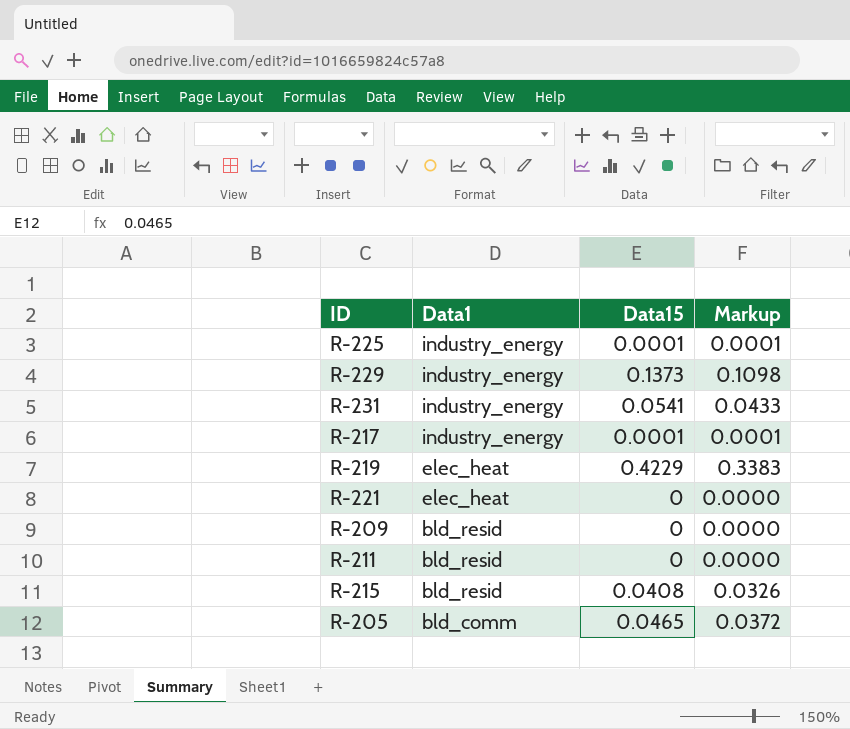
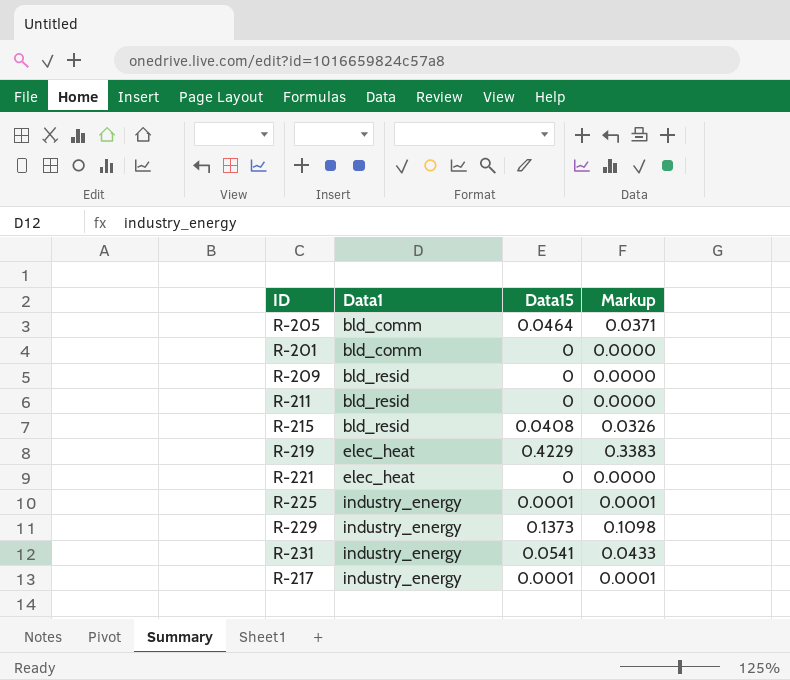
row order: Data1 descending -> Data1 ascending
R-205 | Data15: 0.0465 -> 0.0464
R-205 | Markup: 0.0372 -> 0.0371
row R-201: none -> bld_comm | 0 | 0.0000

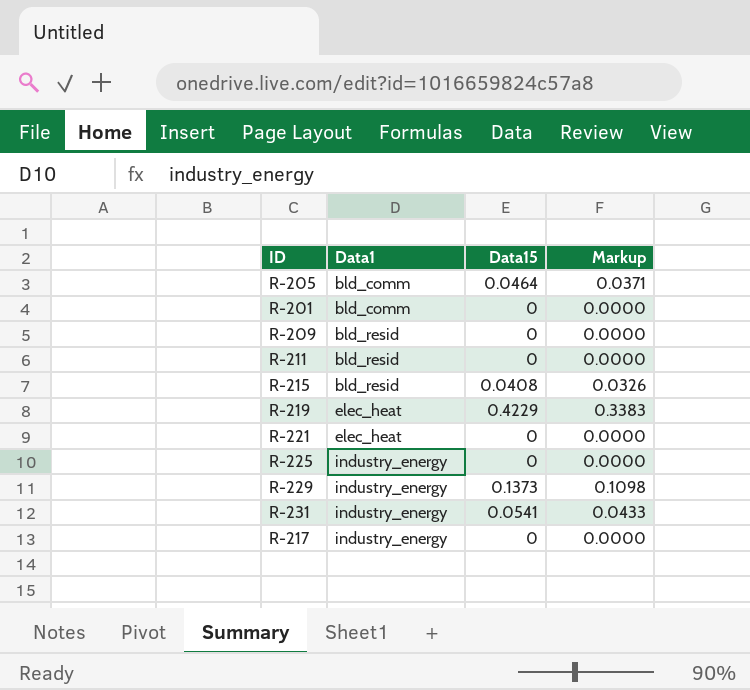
R-225 | Data15: 0.0001 -> 0
R-225 | Markup: 0.0001 -> 0.0000
R-217 | Data15: 0.0001 -> 0
R-217 | Markup: 0.0001 -> 0.0000

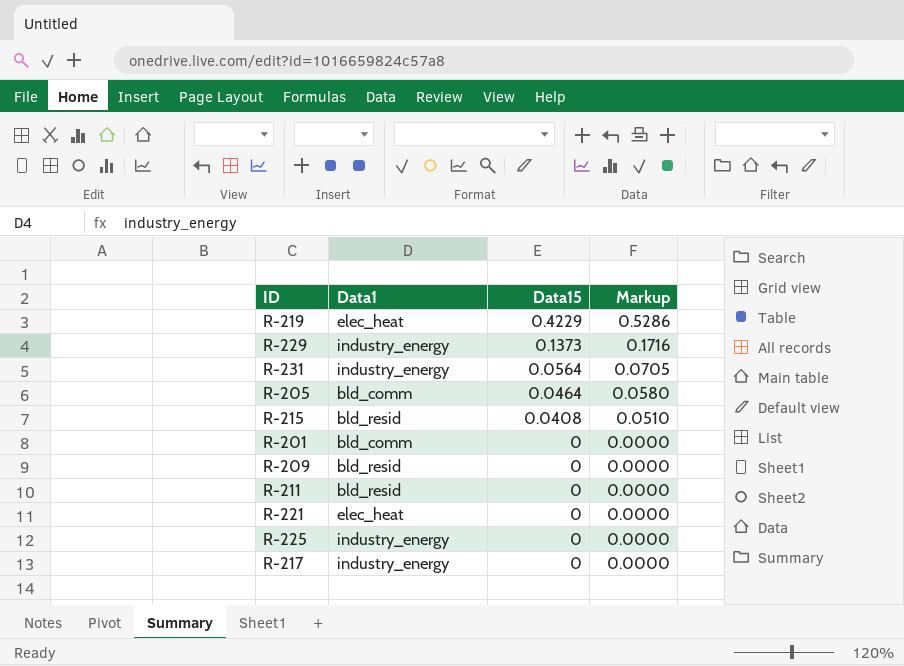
row order: Data1 ascending -> Data15 descending
column Markup | formula: [Data15] * 0.8 -> [Data15] * 1.25
R-231 | Data15: 0.0541 -> 0.0564

